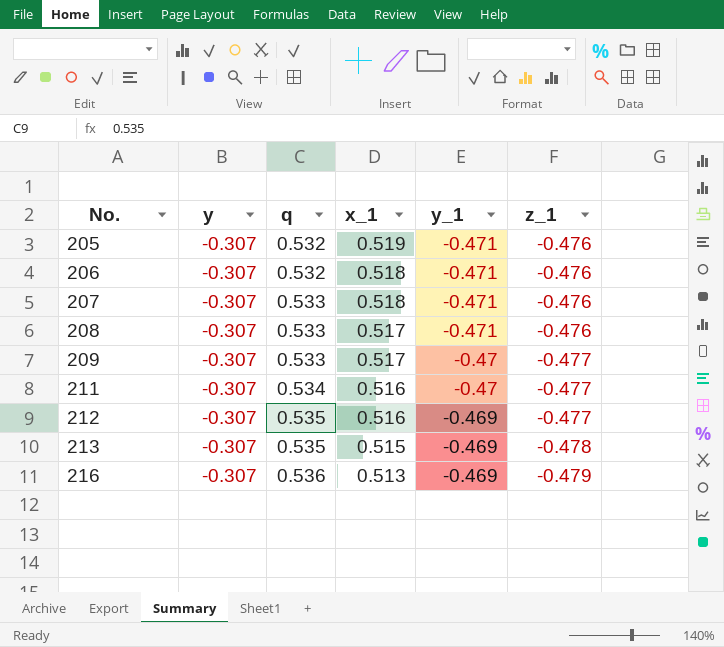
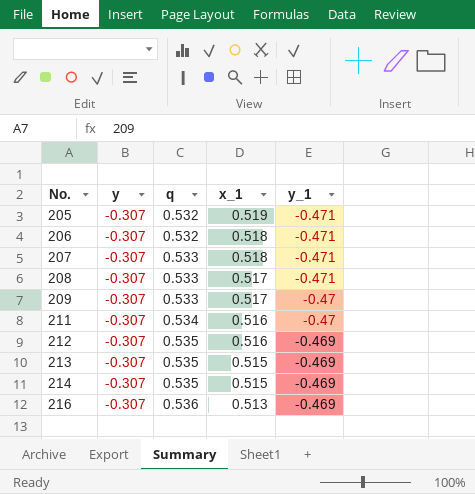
column z_1 | position: 6 -> none
row 214: none -> -0.307 | 0.535 | 0.515 | -0.469

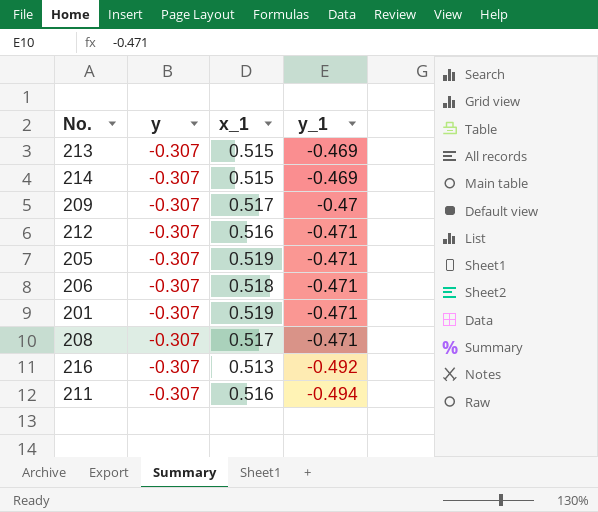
row order: No. ascending -> y_1 descending
column q | position: 3 -> none
row 207: -0.307 | 0.533 | 0.518 | -0.471 -> none
212 | y_1: -0.469 -> -0.471
row 201: none -> -0.307 | 0.519 | -0.471
216 | y_1: -0.469 -> -0.492
211 | y_1: -0.47 -> -0.494

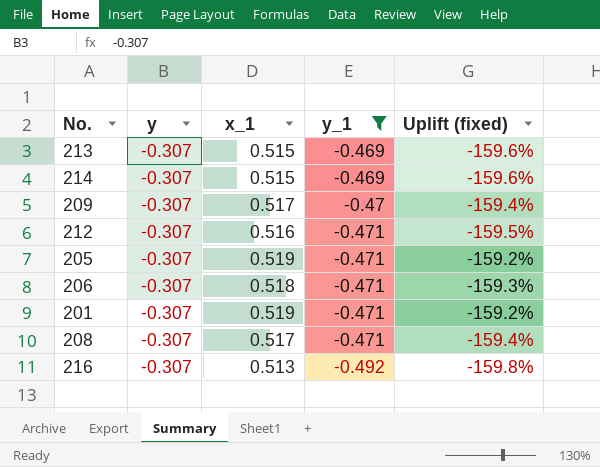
filter: none -> y_1 != -0.494
column Uplift (fixed) | formula: none -> ([y] - [x_1]) / [x_1]

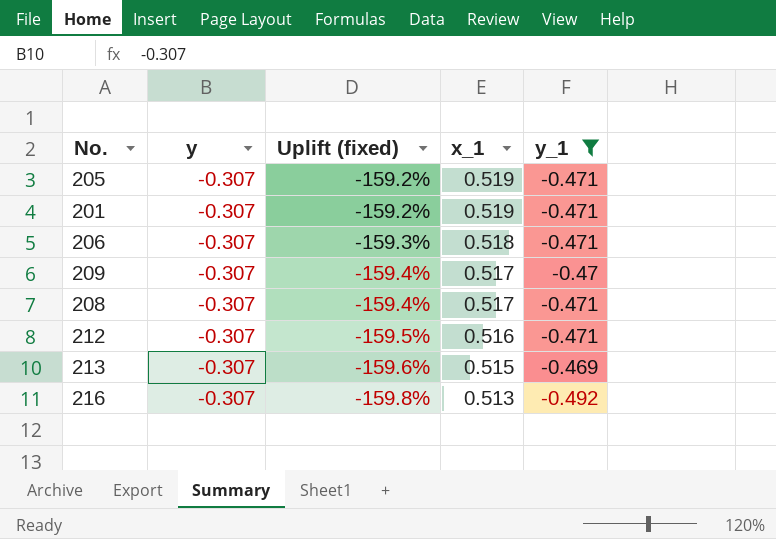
row order: y_1 descending -> Uplift (fixed) descending
column Uplift (fixed) | position: 5 -> 3
row 214: -0.307 | 0.515 | -0.469 | -159.6% -> none

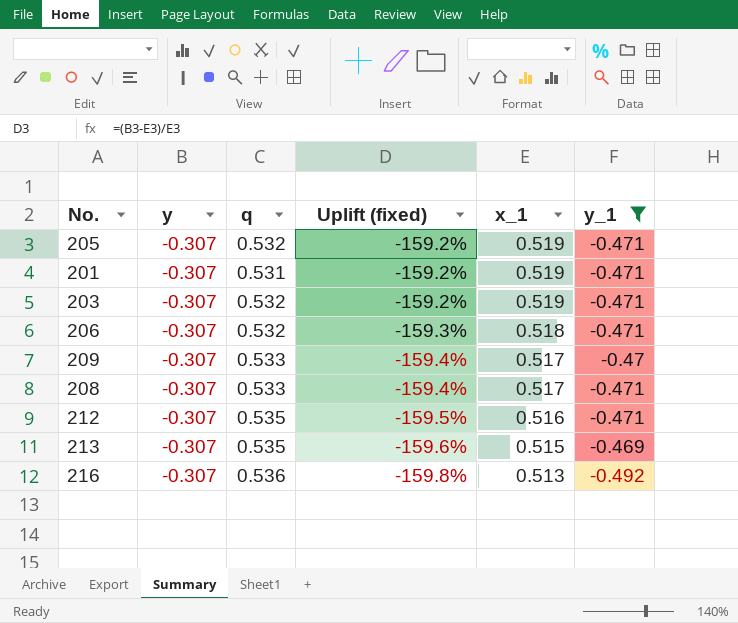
column q | position: none -> 3
row 203: none -> -0.307 | 0.532 | -159.2% | 0.519 | -0.471

